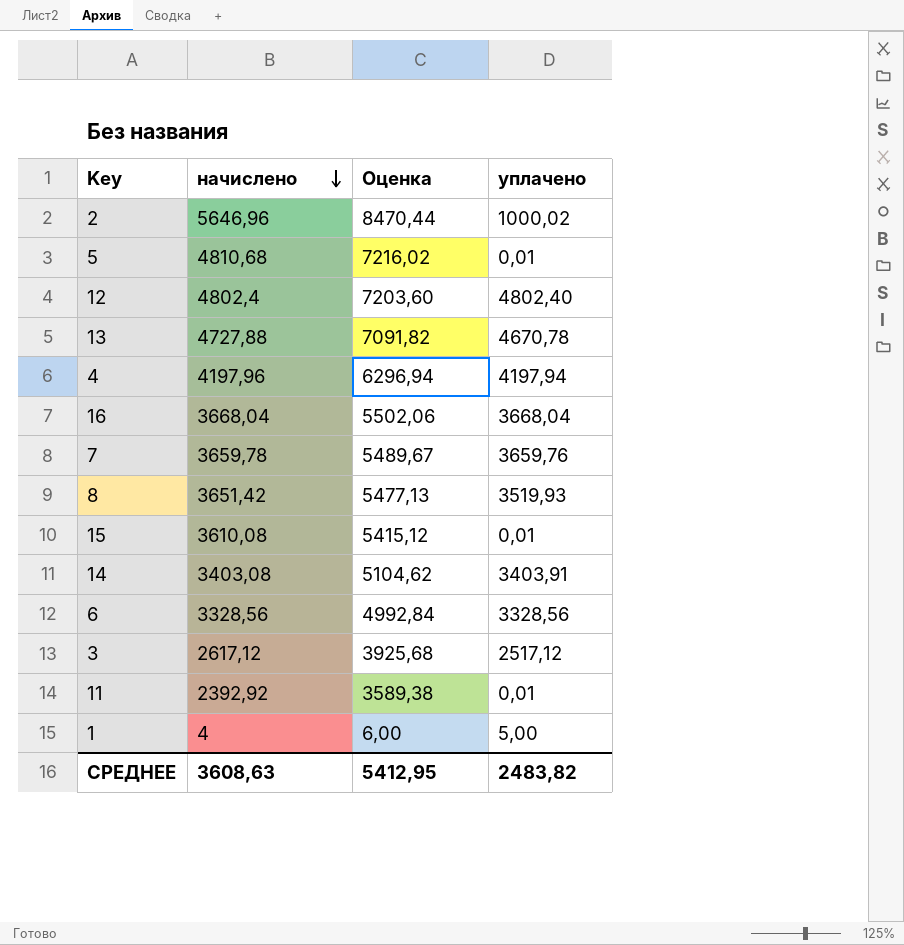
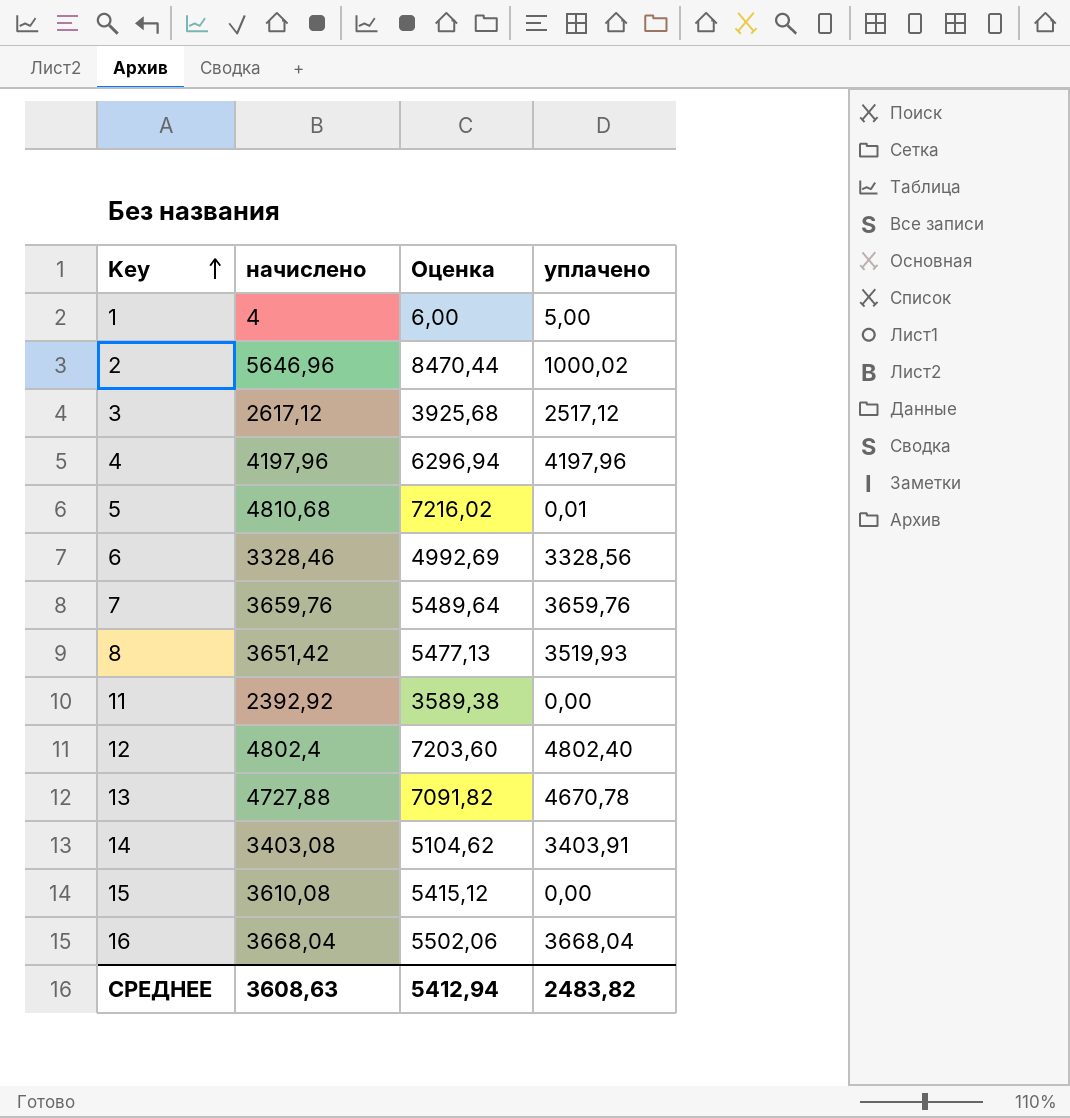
row order: начислено descending -> Key ascending
4 | уплачено: 4197,94 -> 4197,96
6 | начислено: 3328,56 -> 3328,46
6 | Оценка: 4992,84 -> 4992,69
7 | начислено: 3659,78 -> 3659,76
7 | Оценка: 5489,67 -> 5489,64
11 | уплачено: 0,01 -> 0,00
15 | уплачено: 0,01 -> 0,00
СРЕДНЕЕ | Оценка: 5412,95 -> 5412,94

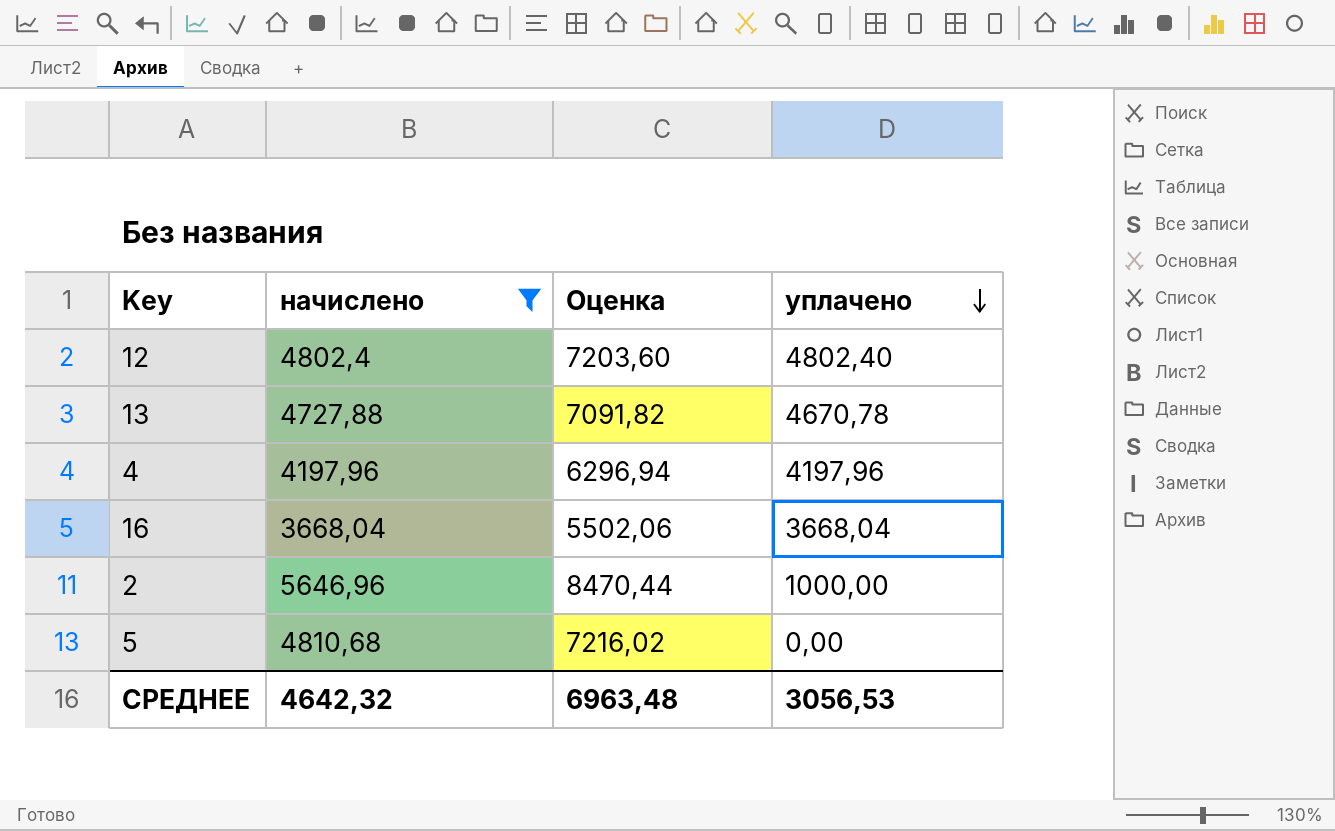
filter: none -> начислено >= 3668,04
row order: Key ascending -> уплачено descending
2 | уплачено: 1000,02 -> 1000,00
5 | уплачено: 0,01 -> 0,00
СРЕДНЕЕ | начислено: 3608,63 -> 4642,32
СРЕДНЕЕ | Оценка: 5412,94 -> 6963,48
СРЕДНЕЕ | уплачено: 2483,82 -> 3056,53

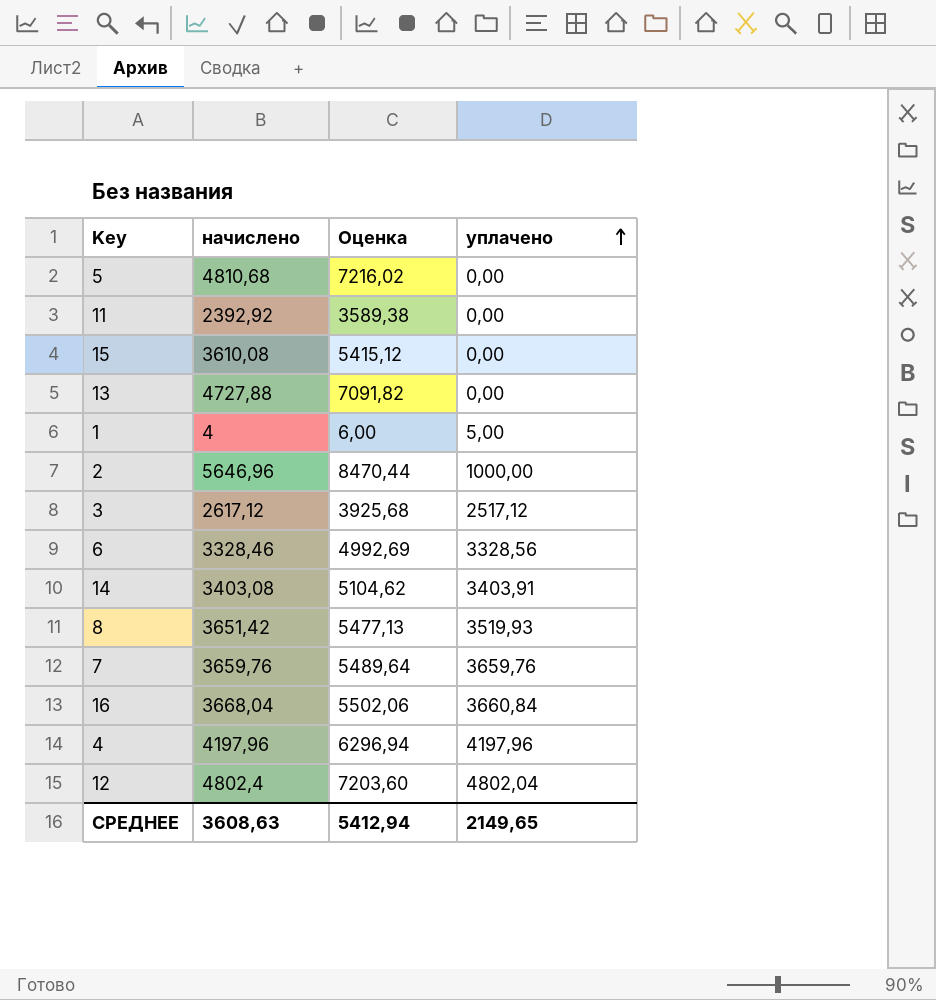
filter: начислено >= 3668,04 -> none
row order: уплачено descending -> уплачено ascending
13 | уплачено: 4670,78 -> 0,00
16 | уплачено: 3668,04 -> 3660,84
12 | уплачено: 4802,40 -> 4802,04
СРЕДНЕЕ | начислено: 4642,32 -> 3608,63
СРЕДНЕЕ | Оценка: 6963,48 -> 5412,94
СРЕДНЕЕ | уплачено: 3056,53 -> 2149,65

